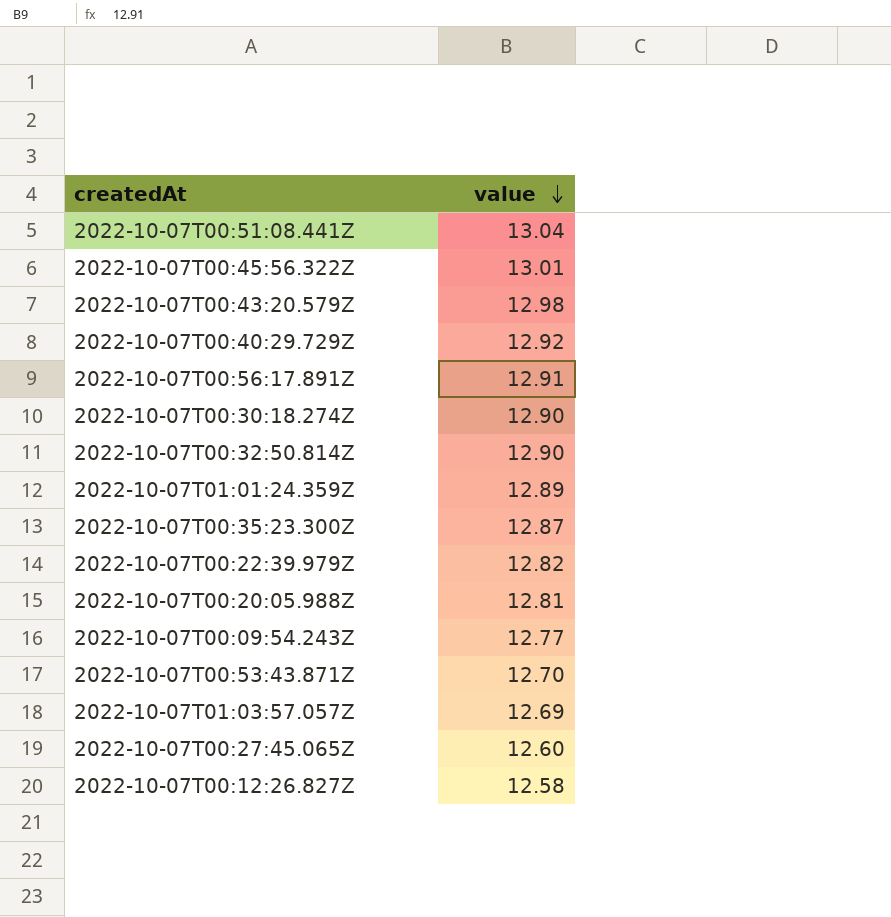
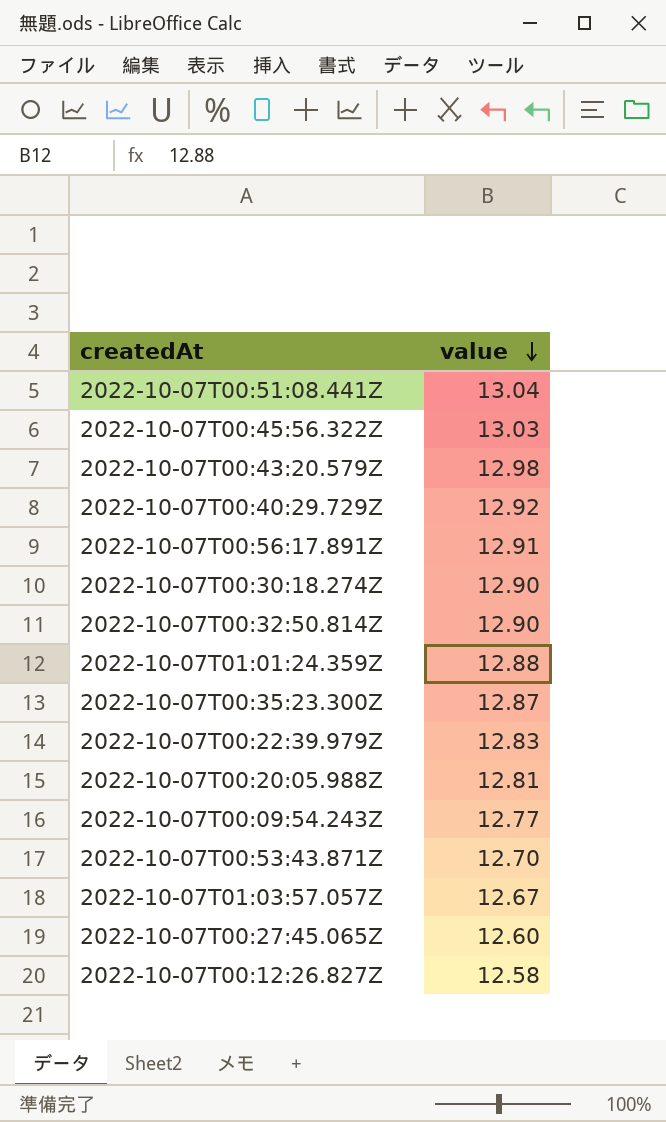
2022-10-07T00:45:56.322Z | value: 13.01 -> 13.03
2022-10-07T01:01:24.359Z | value: 12.89 -> 12.88
2022-10-07T00:22:39.979Z | value: 12.82 -> 12.83
2022-10-07T01:03:57.057Z | value: 12.69 -> 12.67

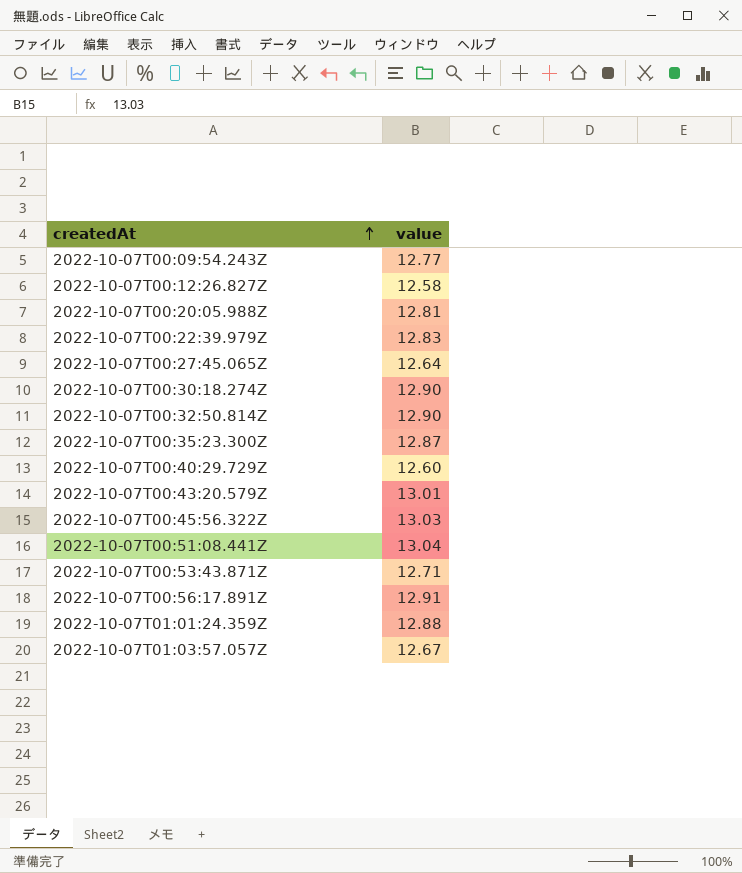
row order: value descending -> createdAt ascending
2022-10-07T00:27:45.065Z | value: 12.60 -> 12.64
2022-10-07T00:40:29.729Z | value: 12.92 -> 12.60
2022-10-07T00:43:20.579Z | value: 12.98 -> 13.01
2022-10-07T00:53:43.871Z | value: 12.70 -> 12.71

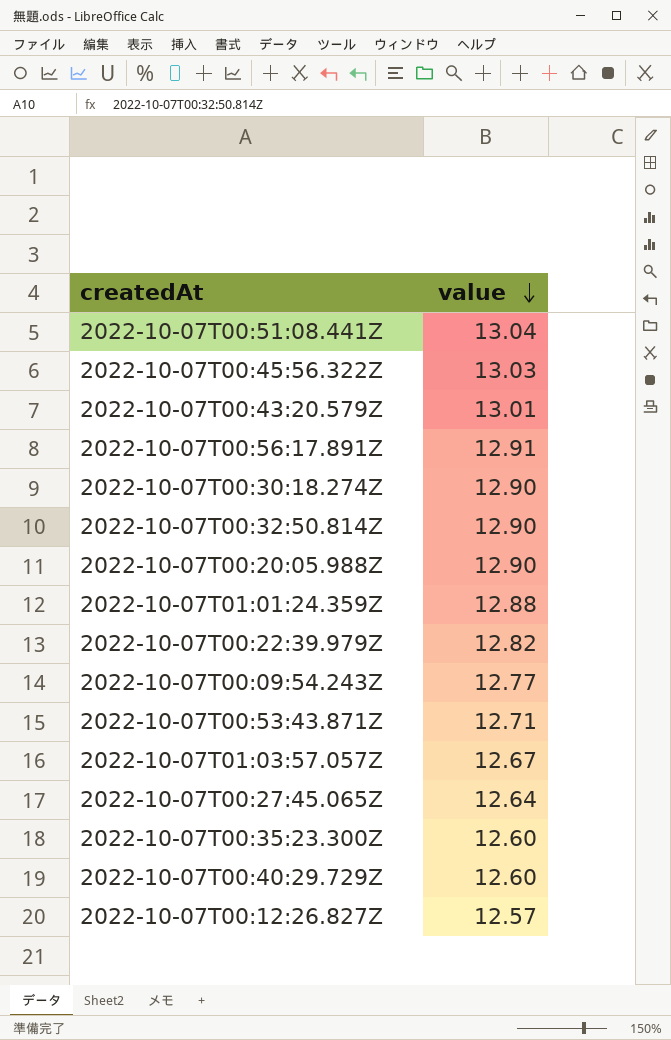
row order: createdAt ascending -> value descending
2022-10-07T00:20:05.988Z | value: 12.81 -> 12.90
2022-10-07T00:22:39.979Z | value: 12.83 -> 12.82
2022-10-07T00:35:23.300Z | value: 12.87 -> 12.60
2022-10-07T00:12:26.827Z | value: 12.58 -> 12.57

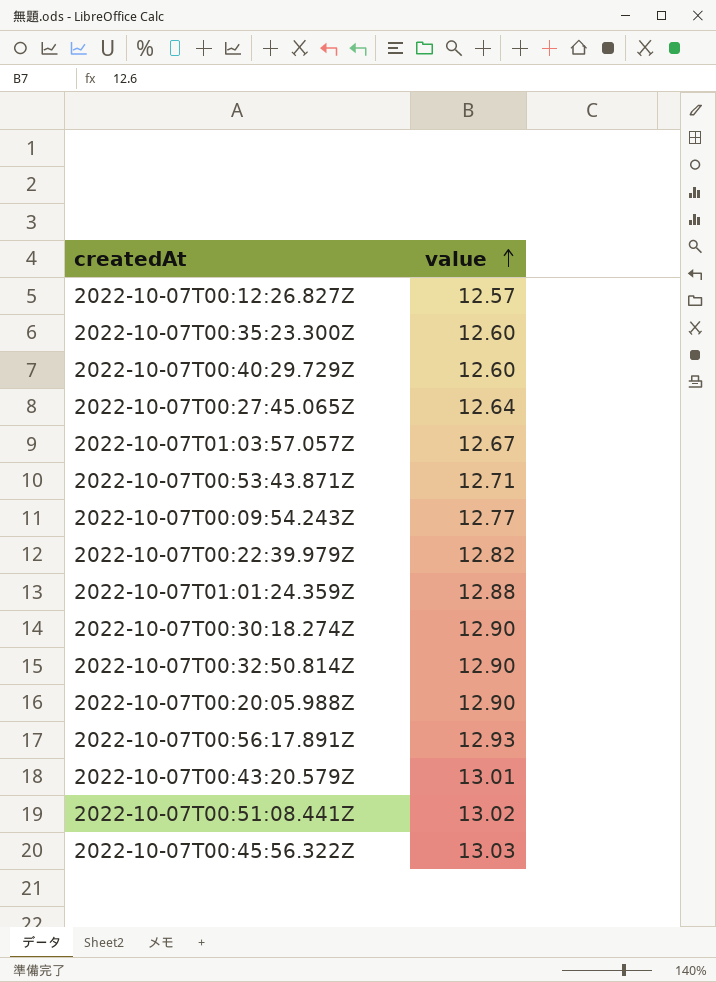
row order: value descending -> value ascending
2022-10-07T00:56:17.891Z | value: 12.91 -> 12.93
2022-10-07T00:51:08.441Z | value: 13.04 -> 13.02

